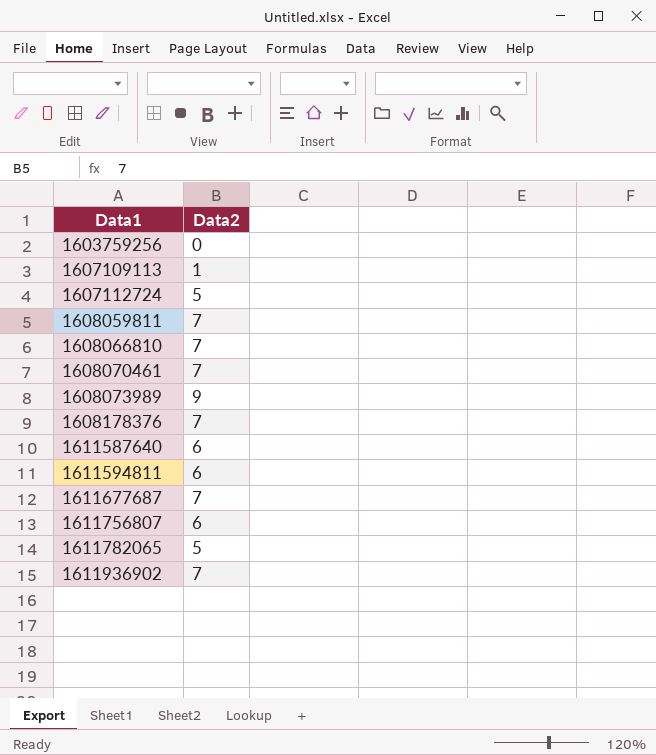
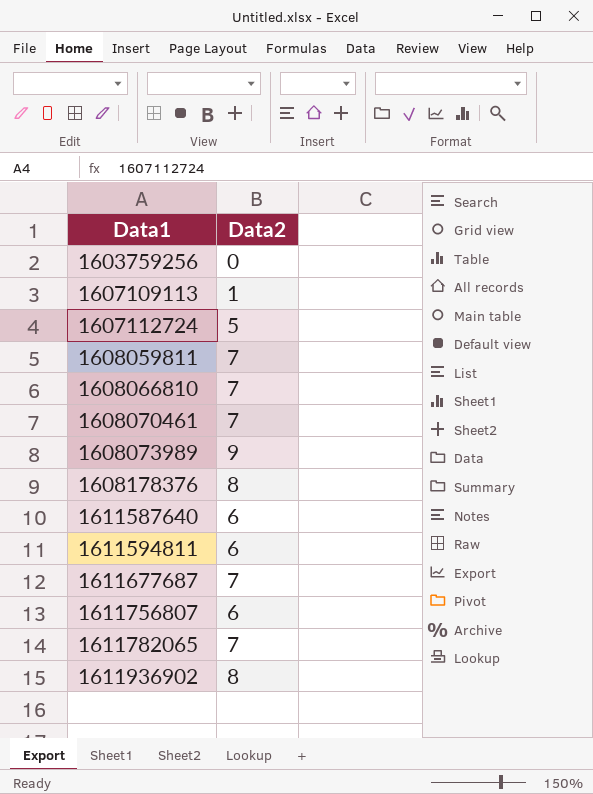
1608178376 | Data2: 7 -> 8
1611782065 | Data2: 5 -> 7
1611936902 | Data2: 7 -> 8

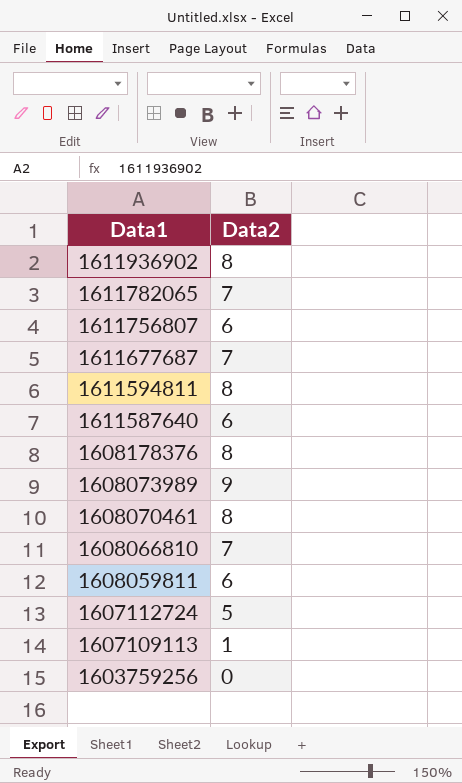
row order: Data1 ascending -> Data1 descending
1611594811 | Data2: 6 -> 8
1608070461 | Data2: 7 -> 8
1608059811 | Data2: 7 -> 6

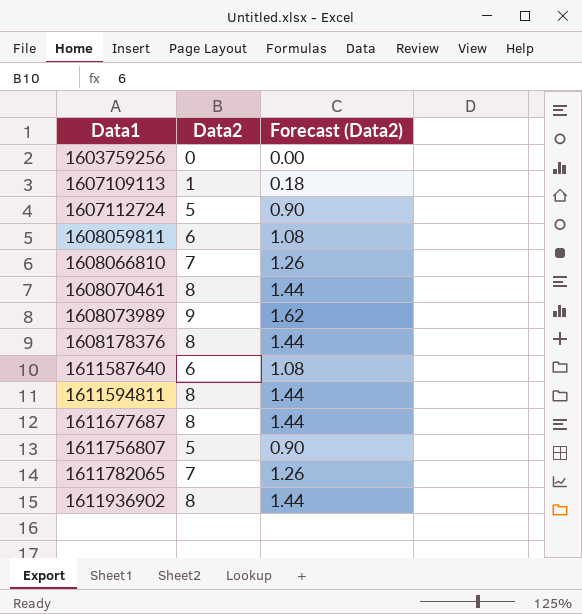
row order: Data1 descending -> Data1 ascending
column Forecast (Data2) | formula: none -> [Data2] * 0.18
1611677687 | Data2: 7 -> 8
1611756807 | Data2: 6 -> 5

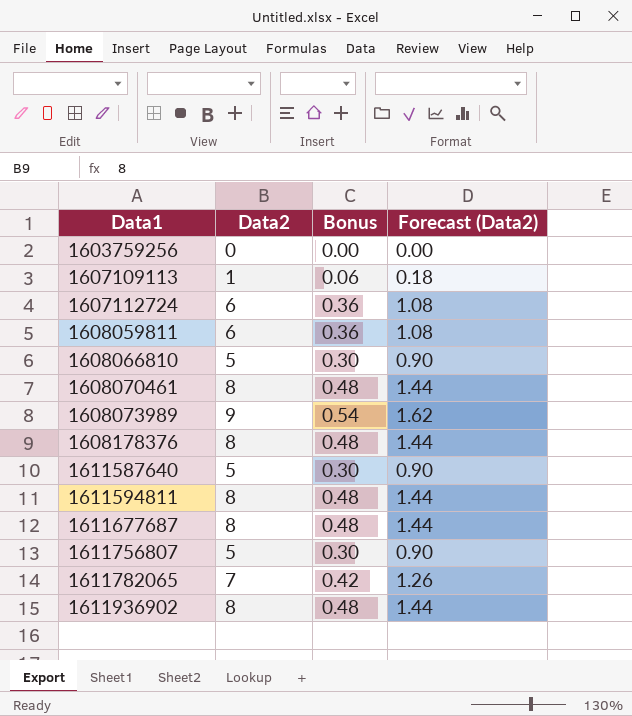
column Bonus | formula: none -> [Data2] * 0.06
1607112724 | Data2: 5 -> 6
1607112724 | Forecast (Data2): 0.90 -> 1.08
1608066810 | Data2: 7 -> 5
1608066810 | Forecast (Data2): 1.26 -> 0.90
1611587640 | Data2: 6 -> 5
1611587640 | Forecast (Data2): 1.08 -> 0.90

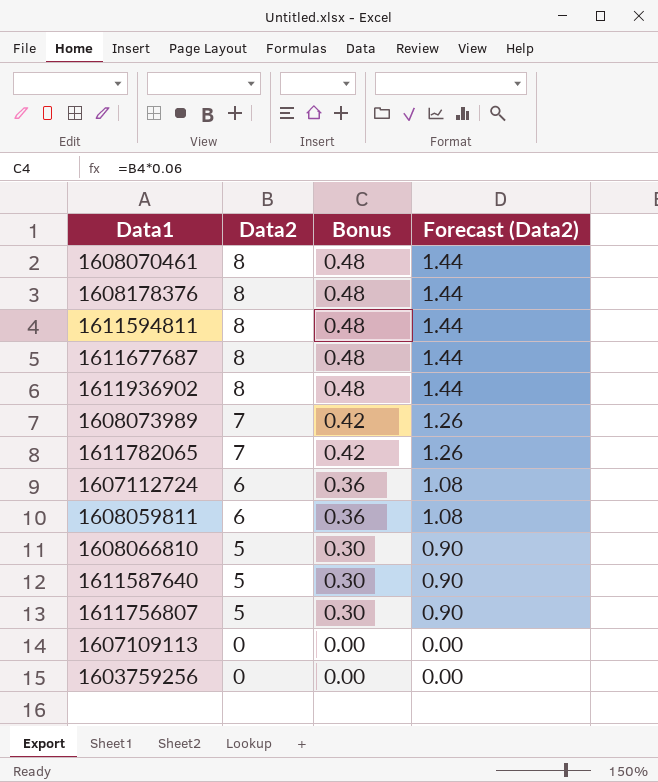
row order: Data1 ascending -> Data2 descending
1608073989 | Data2: 9 -> 7
1608073989 | Bonus: 0.54 -> 0.42
1608073989 | Forecast (Data2): 1.62 -> 1.26
1607109113 | Data2: 1 -> 0
1607109113 | Bonus: 0.06 -> 0.00
1607109113 | Forecast (Data2): 0.18 -> 0.00

